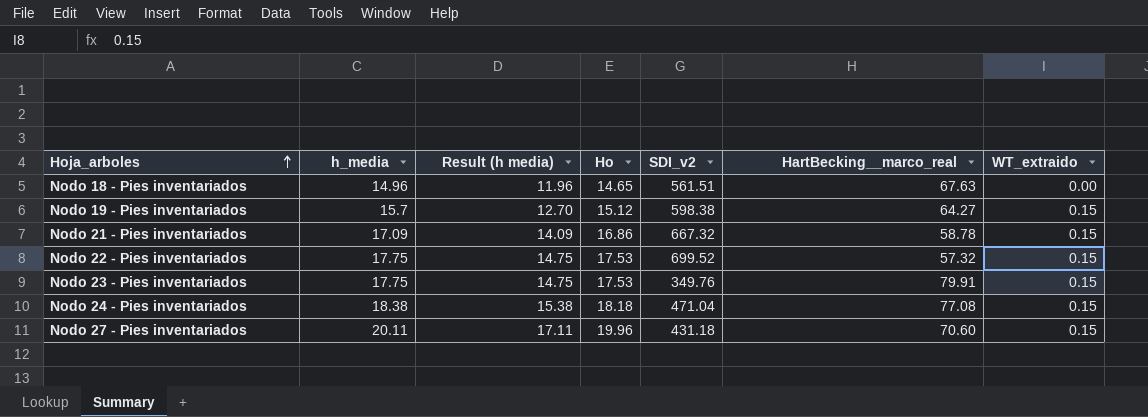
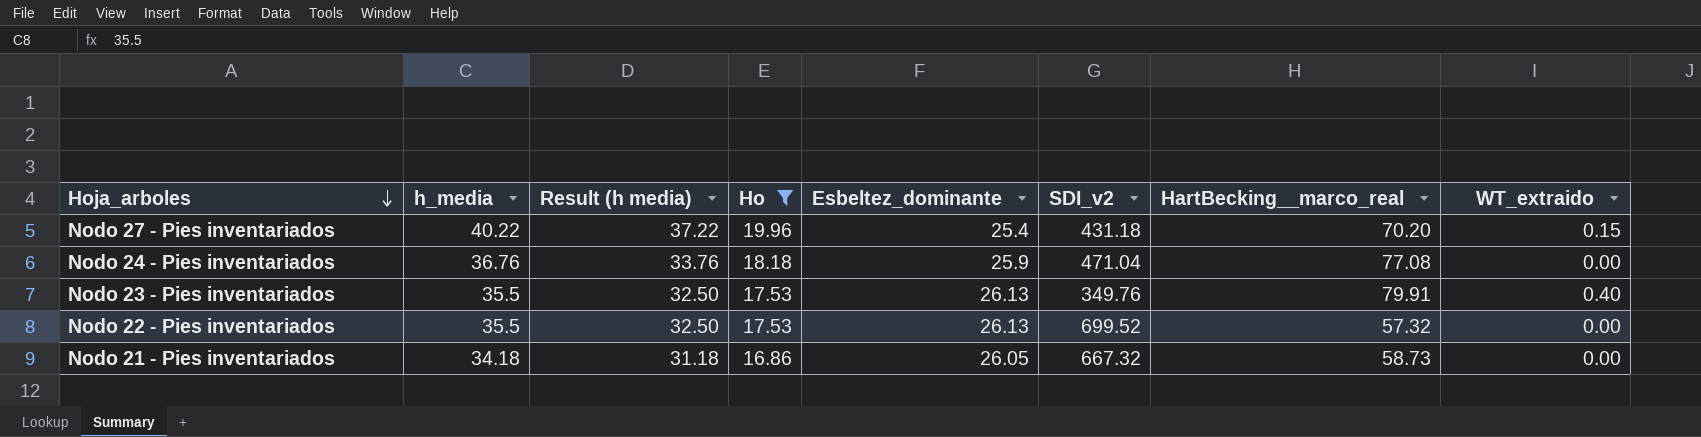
filter: none -> Ho >= 16.86
row order: Hoja_arboles ascending -> Hoja_arboles descending
column Esbeltez_dominante | position: none -> 5
Nodo 27 - Pies inventariados | h_media: 20.11 -> 40.22
Nodo 27 - Pies inventariados | Result (h media): 17.11 -> 37.22
Nodo 27 - Pies inventariados | HartBecking__marco_real: 70.60 -> 70.20
Nodo 24 - Pies inventariados | h_media: 18.38 -> 36.76
Nodo 24 - Pies inventariados | Result (h media): 15.38 -> 33.76
Nodo 24 - Pies inventariados | WT_extraido: 0.15 -> 0.00
Nodo 23 - Pies inventariados | h_media: 17.75 -> 35.5
Nodo 23 - Pies inventariados | Result (h media): 14.75 -> 32.50
Nodo 23 - Pies inventariados | WT_extraido: 0.15 -> 0.40
Nodo 22 - Pies inventariados | h_media: 17.75 -> 35.5
Nodo 22 - Pies inventariados | Result (h media): 14.75 -> 32.50
Nodo 22 - Pies inventariados | WT_extraido: 0.15 -> 0.00
Nodo 21 - Pies inventariados | h_media: 17.09 -> 34.18
Nodo 21 - Pies inventariados | Result (h media): 14.09 -> 31.18
Nodo 21 - Pies inventariados | HartBecking__marco_real: 58.78 -> 58.73
Nodo 21 - Pies inventariados | WT_extraido: 0.15 -> 0.00

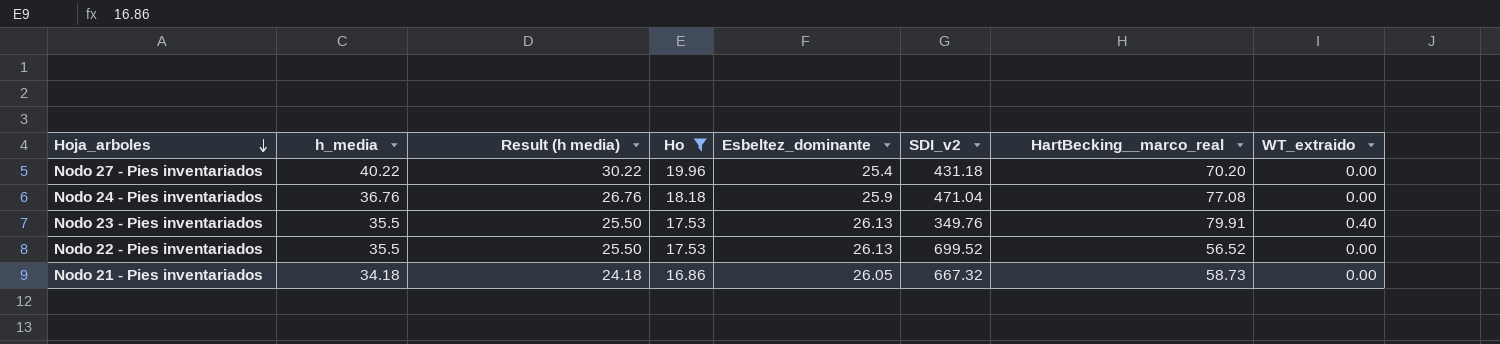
column Result (h media) | formula: [h_media] - 3 -> [h_media] - 10
Nodo 27 - Pies inventariados | WT_extraido: 0.15 -> 0.00
Nodo 22 - Pies inventariados | HartBecking__marco_real: 57.32 -> 56.52

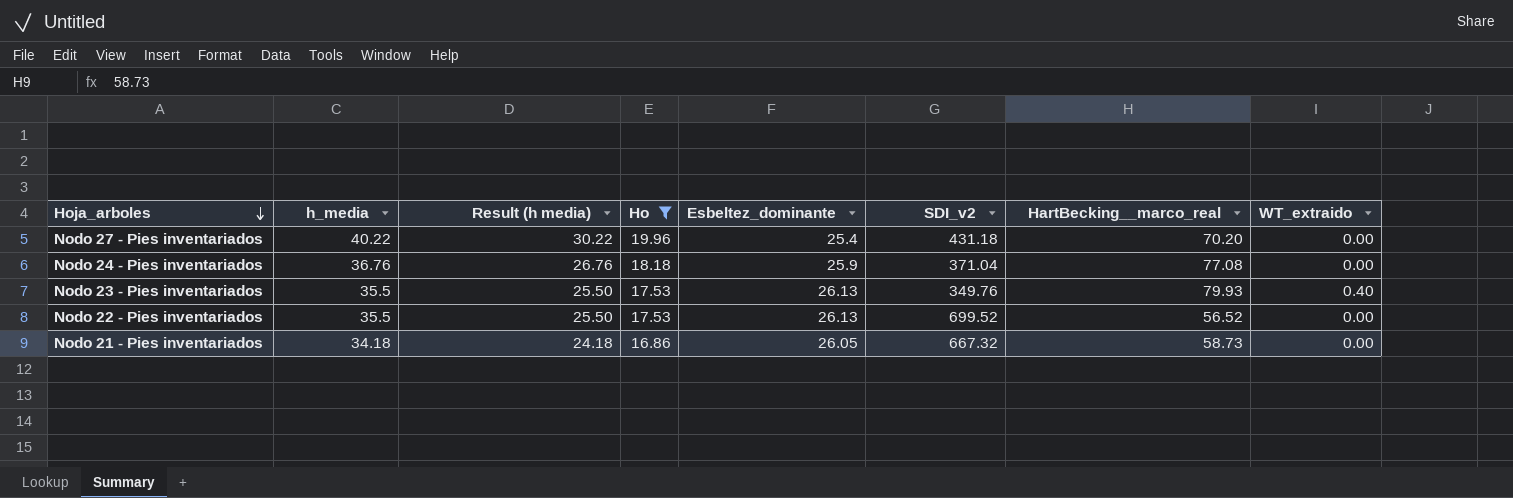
Nodo 24 - Pies inventariados | SDI_v2: 471.04 -> 371.04
Nodo 23 - Pies inventariados | HartBecking__marco_real: 79.91 -> 79.93

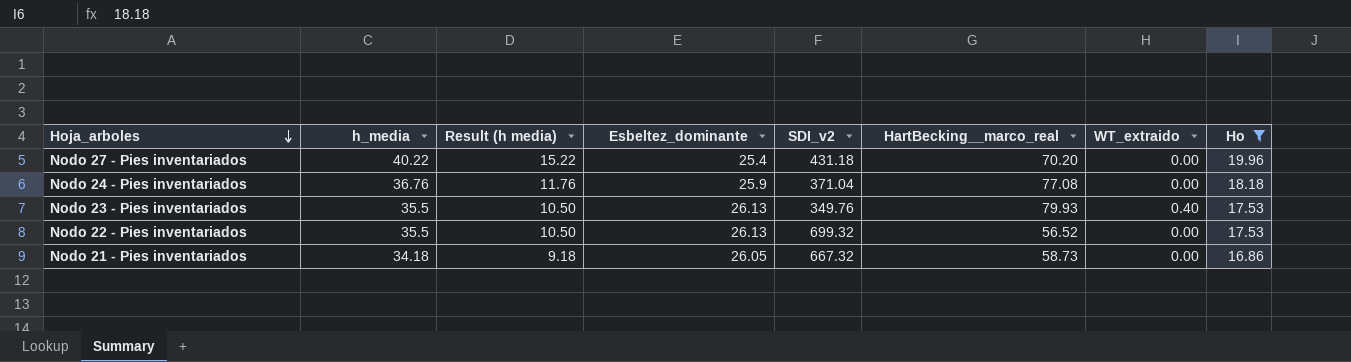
column Result (h media) | formula: [h_media] - 10 -> [h_media] - 25
column Ho | position: 4 -> 8
Nodo 22 - Pies inventariados | SDI_v2: 699.52 -> 699.32

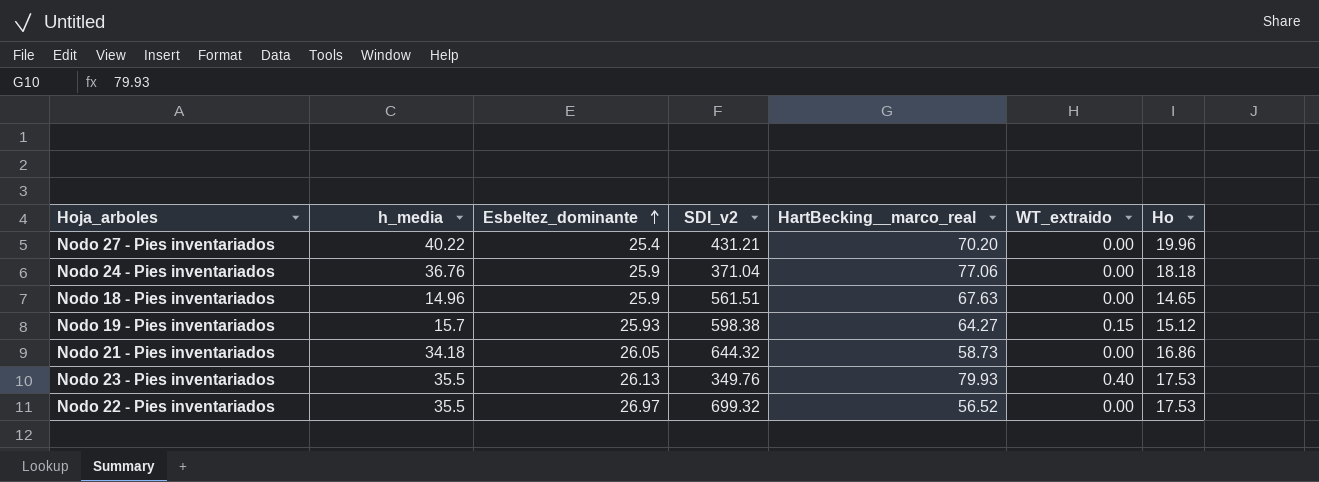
filter: Ho >= 16.86 -> none
row order: Hoja_arboles descending -> Esbeltez_dominante ascending
column Result (h media) | formula: [h_media] - 25 -> none
Nodo 27 - Pies inventariados | SDI_v2: 431.18 -> 431.21
Nodo 24 - Pies inventariados | HartBecking__marco_real: 77.08 -> 77.06
Nodo 21 - Pies inventariados | SDI_v2: 667.32 -> 644.32
Nodo 22 - Pies inventariados | Esbeltez_dominante: 26.13 -> 26.97

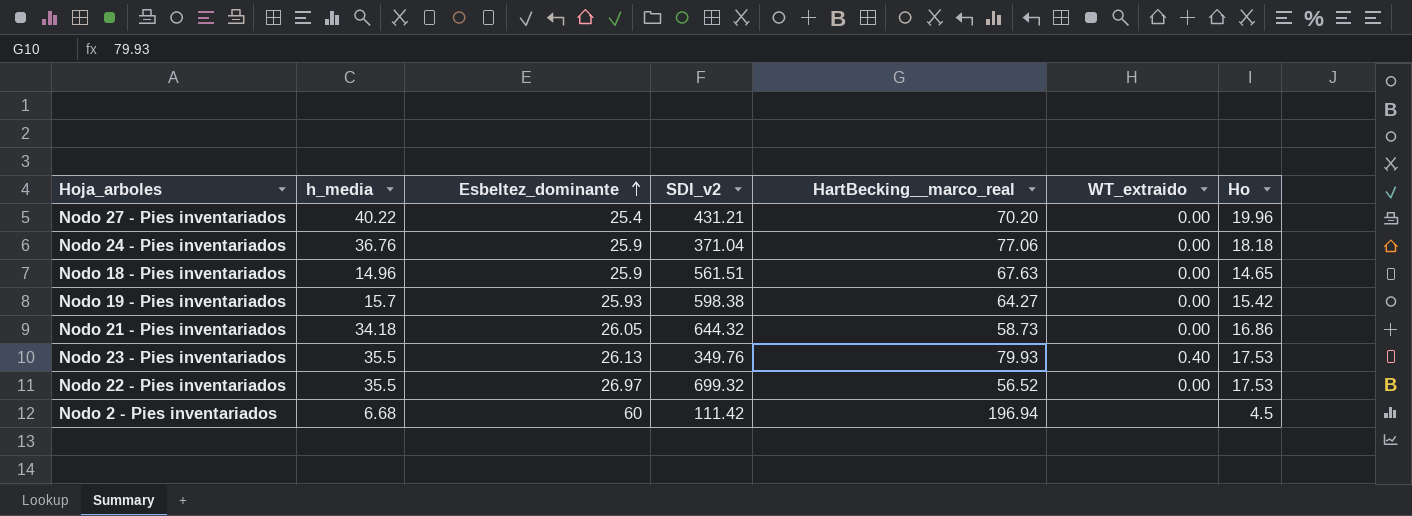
Nodo 19 - Pies inventariados | WT_extraido: 0.15 -> 0.00
Nodo 19 - Pies inventariados | Ho: 15.12 -> 15.42
row Nodo 2 - Pies inventariados: none -> 6.68 | 60 | 111.42 | 196.94 | none | 4.5

